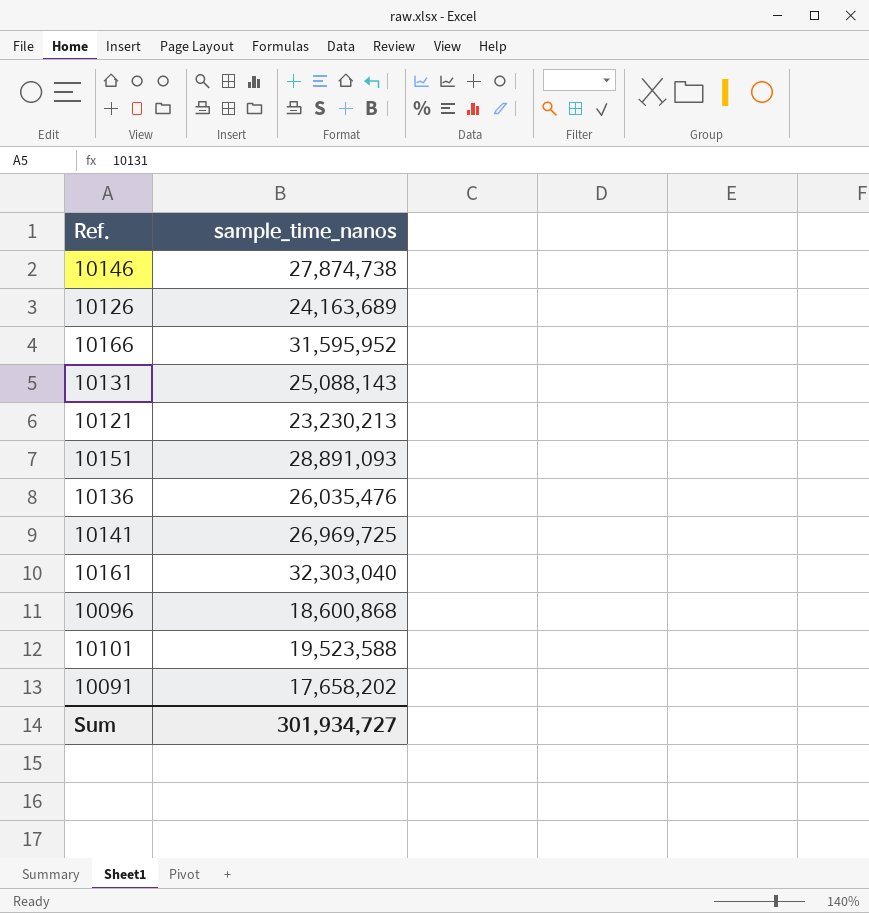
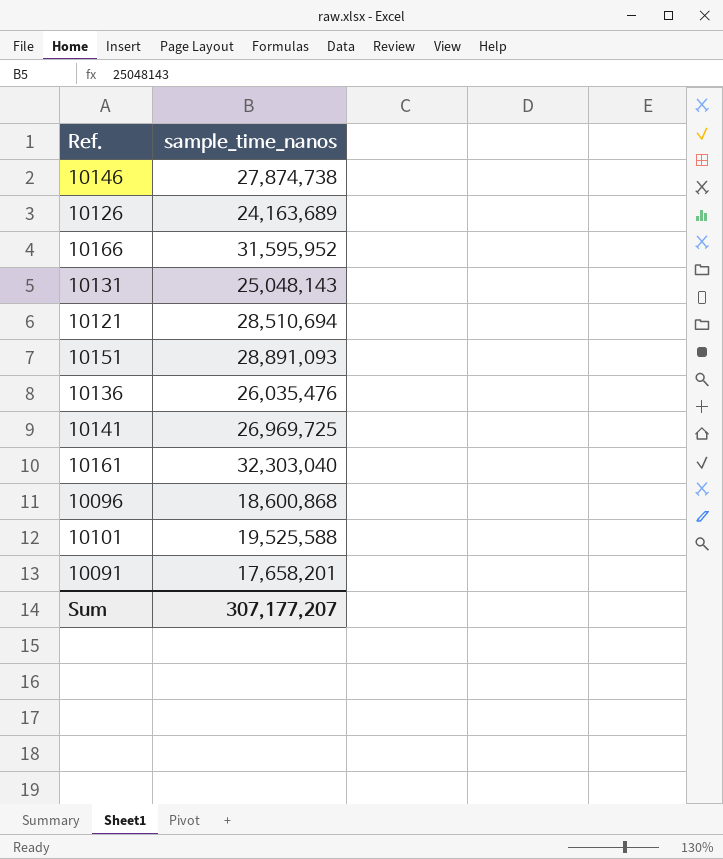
10131 | sample_time_nanos: 25,088,143 -> 25,048,143
10121 | sample_time_nanos: 23,230,213 -> 28,510,694
10101 | sample_time_nanos: 19,523,588 -> 19,525,588
10091 | sample_time_nanos: 17,658,202 -> 17,658,201
Sum | sample_time_nanos: 301,934,727 -> 307,177,207

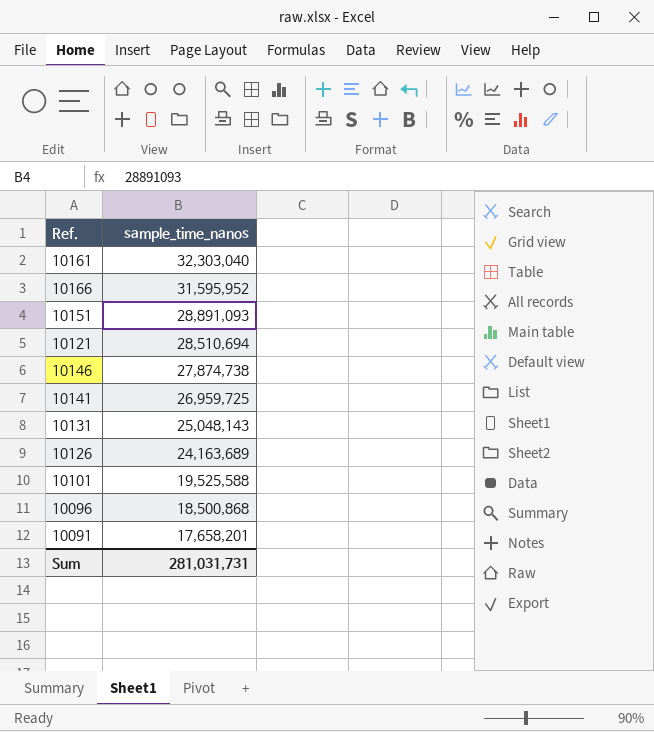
row order: none -> sample_time_nanos descending
row 10136: 26,035,476 -> none
10141 | sample_time_nanos: 26,969,725 -> 26,959,725
10096 | sample_time_nanos: 18,600,868 -> 18,500,868
Sum | sample_time_nanos: 307,177,207 -> 281,031,731

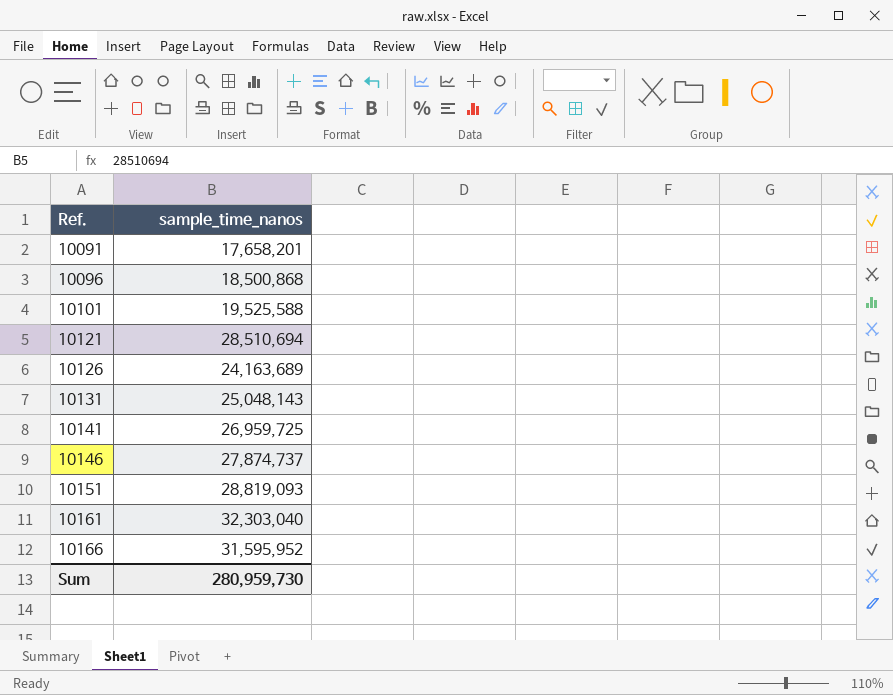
row order: sample_time_nanos descending -> Ref. ascending
10146 | sample_time_nanos: 27,874,738 -> 27,874,737
10151 | sample_time_nanos: 28,891,093 -> 28,819,093
Sum | sample_time_nanos: 281,031,731 -> 280,959,730

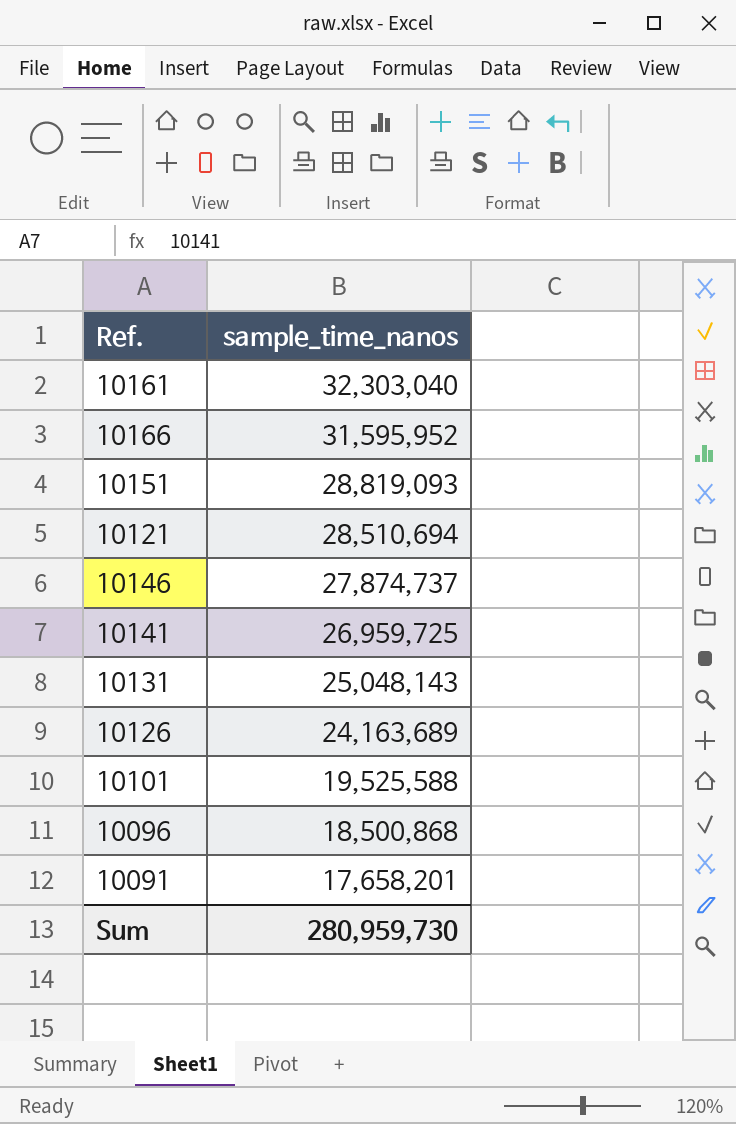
row order: Ref. ascending -> sample_time_nanos descending

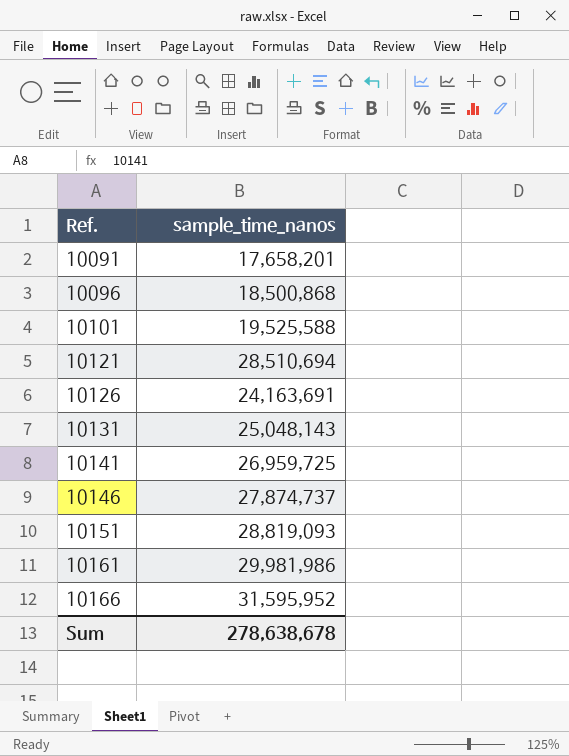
row order: sample_time_nanos descending -> Ref. ascending
10126 | sample_time_nanos: 24,163,689 -> 24,163,691
10161 | sample_time_nanos: 32,303,040 -> 29,981,986
Sum | sample_time_nanos: 280,959,730 -> 278,638,678

